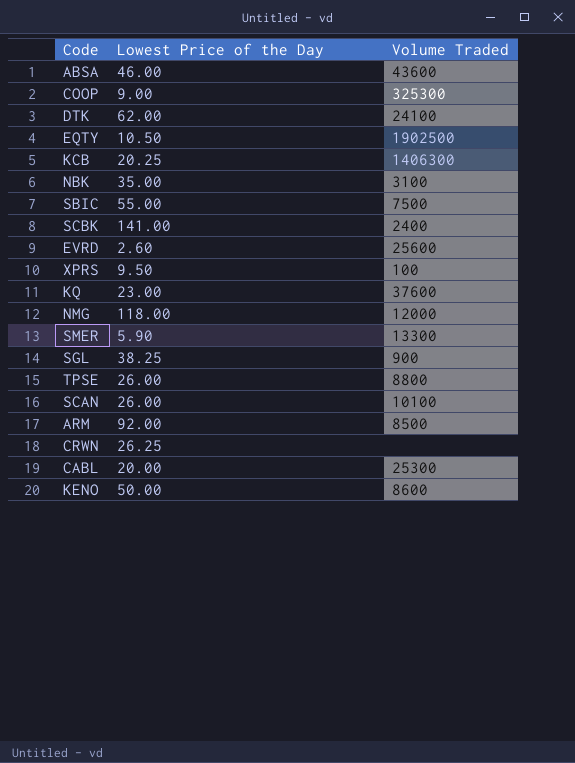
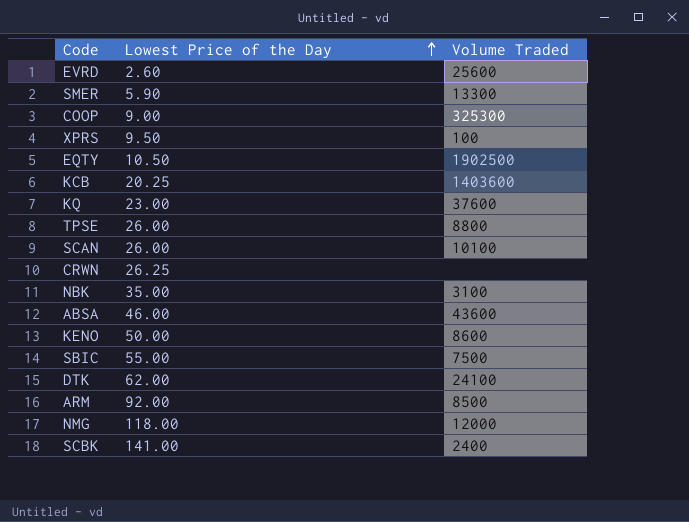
row order: none -> Lowest Price of the Day ascending
row SGL: 38.25 | 900 -> none
row CABL: 20.00 | 25300 -> none
KCB | Volume Traded: 1406300 -> 1403600

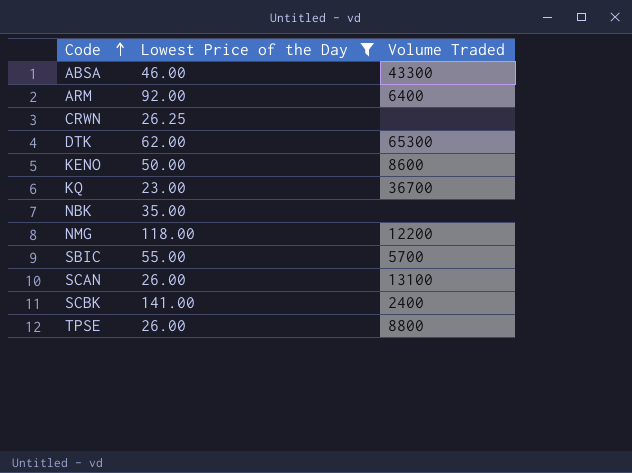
filter: none -> Lowest Price of the Day >= 23.00
row order: Lowest Price of the Day ascending -> Code ascending
ABSA | Volume Traded: 43600 -> 43300
ARM | Volume Traded: 8500 -> 6400
DTK | Volume Traded: 24100 -> 65300
KQ | Volume Traded: 37600 -> 36700
NBK | Volume Traded: 3100 -> none
NMG | Volume Traded: 12000 -> 12200
SBIC | Volume Traded: 7500 -> 5700
SCAN | Volume Traded: 10100 -> 13100

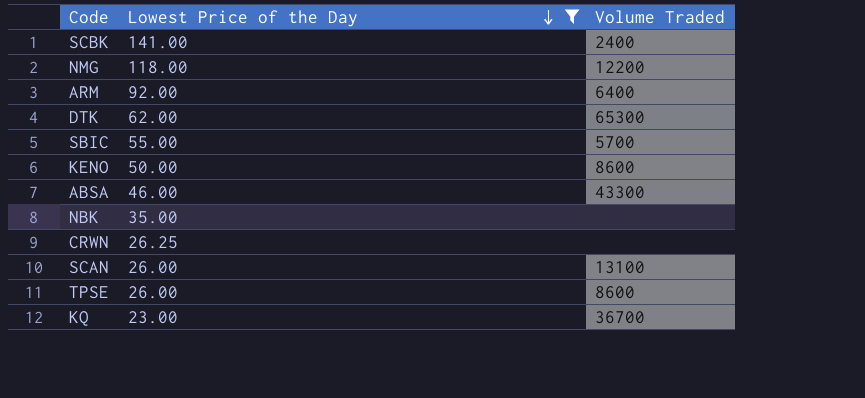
row order: Code ascending -> Lowest Price of the Day descending
TPSE | Volume Traded: 8800 -> 8600

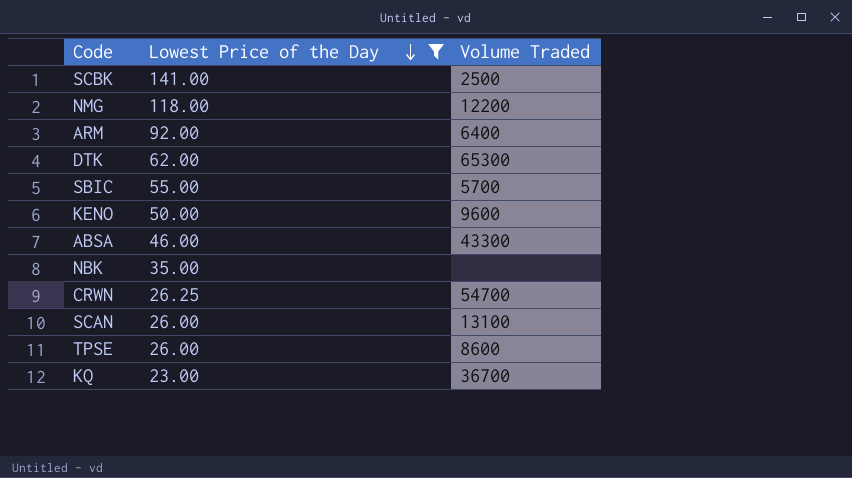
SCBK | Volume Traded: 2400 -> 2500
KENO | Volume Traded: 8600 -> 9600
CRWN | Volume Traded: none -> 54700

